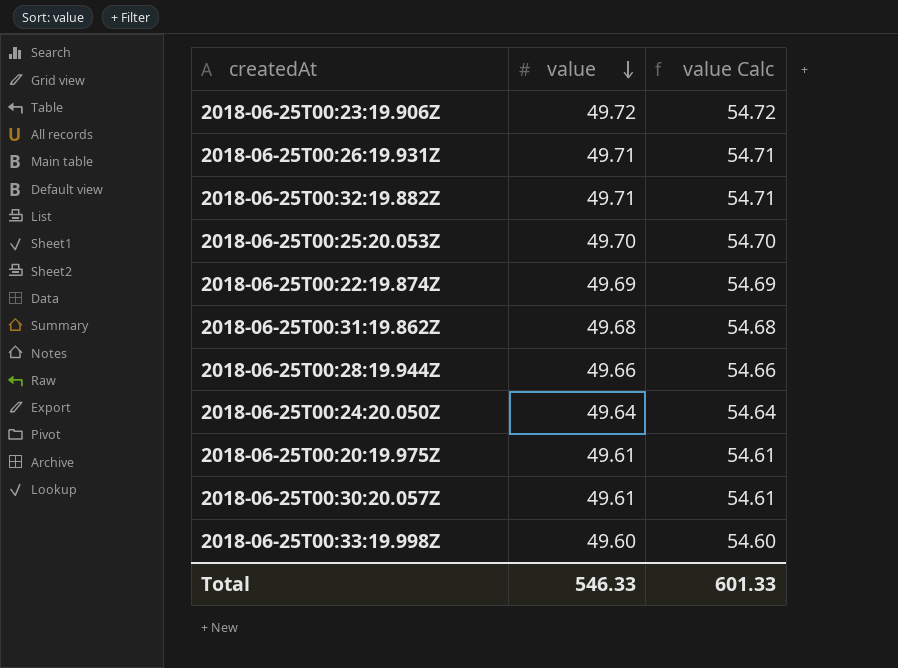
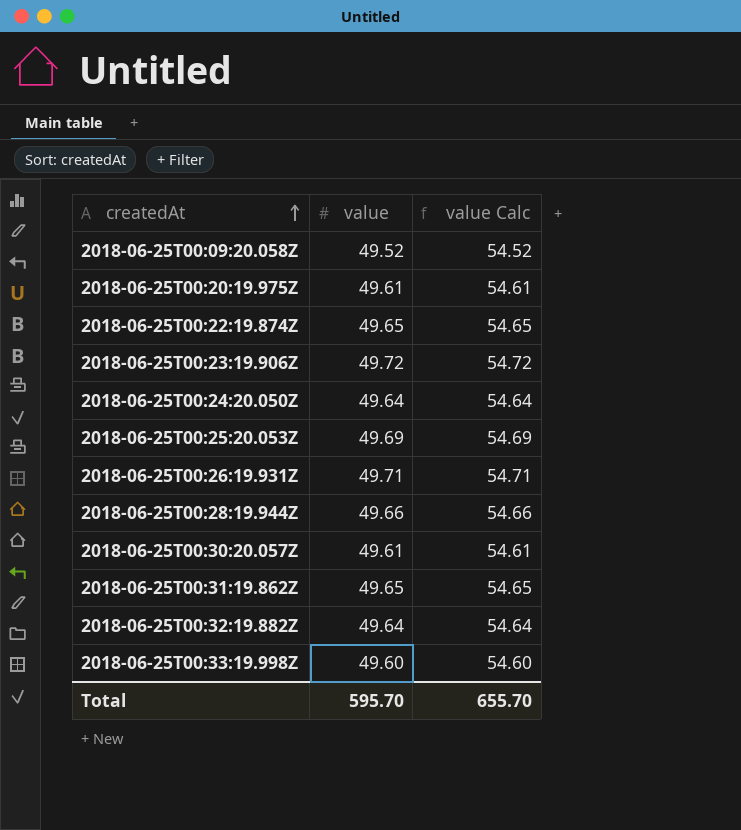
row order: value descending -> createdAt ascending
row 2018-06-25T00:09:20.058Z: none -> 49.52 | 54.52
2018-06-25T00:22:19.874Z | value: 49.69 -> 49.65
2018-06-25T00:22:19.874Z | value Calc: 54.69 -> 54.65
2018-06-25T00:25:20.053Z | value: 49.70 -> 49.69
2018-06-25T00:25:20.053Z | value Calc: 54.70 -> 54.69
2018-06-25T00:31:19.862Z | value: 49.68 -> 49.65
2018-06-25T00:31:19.862Z | value Calc: 54.68 -> 54.65
2018-06-25T00:32:19.882Z | value: 49.71 -> 49.64
2018-06-25T00:32:19.882Z | value Calc: 54.71 -> 54.64
Total | value: 546.33 -> 595.70
Total | value Calc: 601.33 -> 655.70

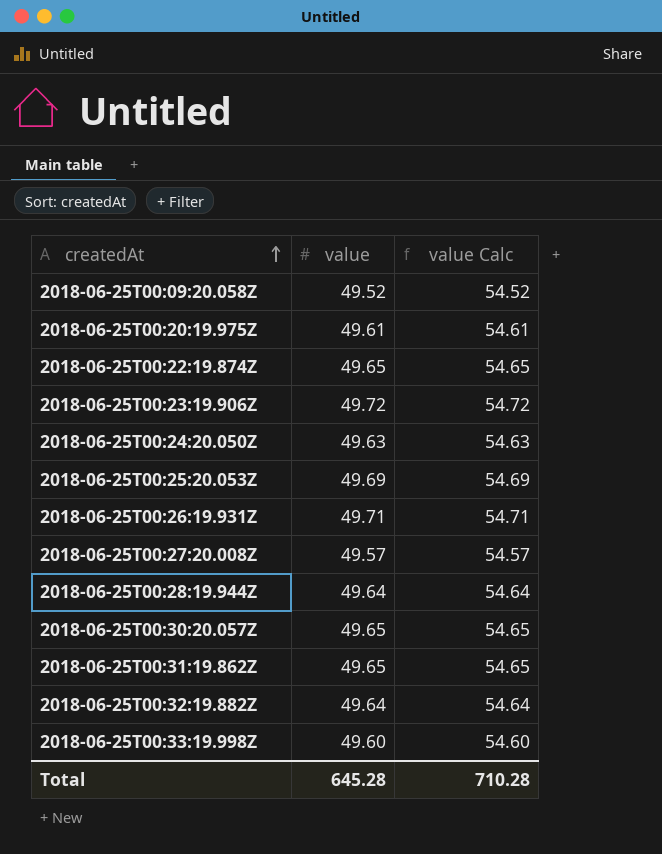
2018-06-25T00:24:20.050Z | value: 49.64 -> 49.63
2018-06-25T00:24:20.050Z | value Calc: 54.64 -> 54.63
row 2018-06-25T00:27:20.008Z: none -> 49.57 | 54.57
2018-06-25T00:28:19.944Z | value: 49.66 -> 49.64
2018-06-25T00:28:19.944Z | value Calc: 54.66 -> 54.64
2018-06-25T00:30:20.057Z | value: 49.61 -> 49.65
2018-06-25T00:30:20.057Z | value Calc: 54.61 -> 54.65
Total | value: 595.70 -> 645.28
Total | value Calc: 655.70 -> 710.28

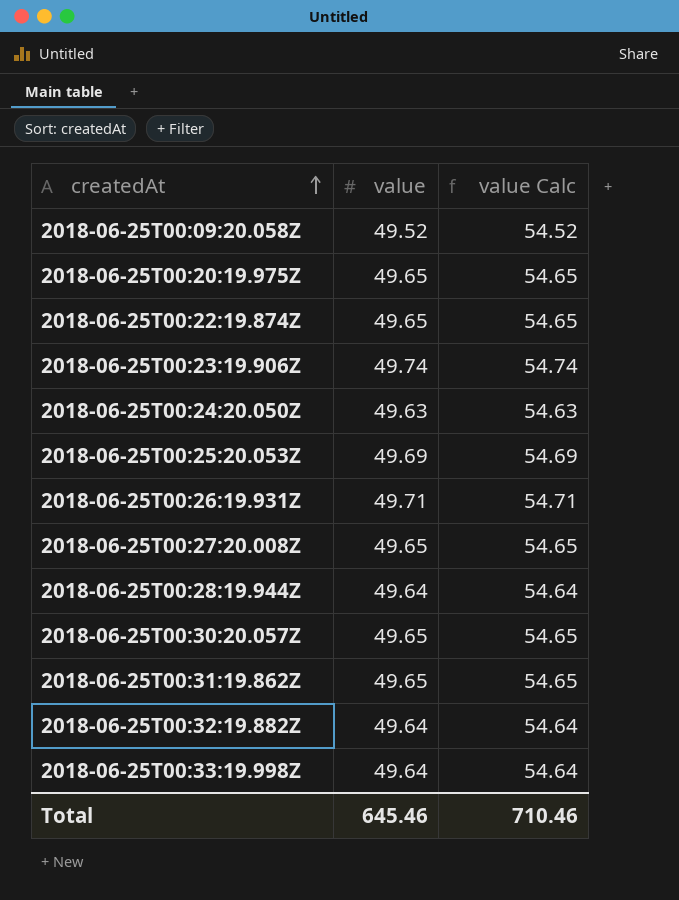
2018-06-25T00:20:19.975Z | value: 49.61 -> 49.65
2018-06-25T00:20:19.975Z | value Calc: 54.61 -> 54.65
2018-06-25T00:23:19.906Z | value: 49.72 -> 49.74
2018-06-25T00:23:19.906Z | value Calc: 54.72 -> 54.74
2018-06-25T00:27:20.008Z | value: 49.57 -> 49.65
2018-06-25T00:27:20.008Z | value Calc: 54.57 -> 54.65
2018-06-25T00:33:19.998Z | value: 49.60 -> 49.64
2018-06-25T00:33:19.998Z | value Calc: 54.60 -> 54.64
Total | value: 645.28 -> 645.46
Total | value Calc: 710.28 -> 710.46

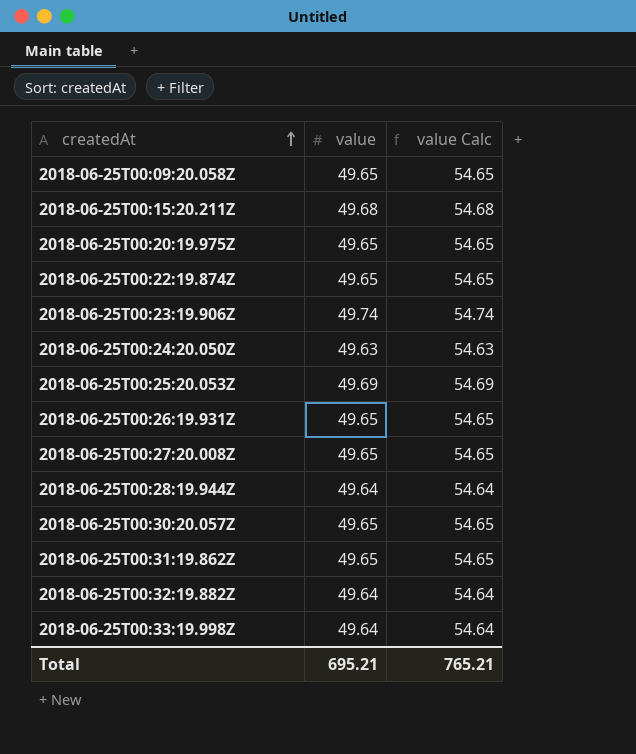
2018-06-25T00:09:20.058Z | value: 49.52 -> 49.65
2018-06-25T00:09:20.058Z | value Calc: 54.52 -> 54.65
row 2018-06-25T00:15:20.211Z: none -> 49.68 | 54.68
2018-06-25T00:26:19.931Z | value: 49.71 -> 49.65
2018-06-25T00:26:19.931Z | value Calc: 54.71 -> 54.65
Total | value: 645.46 -> 695.21
Total | value Calc: 710.46 -> 765.21

